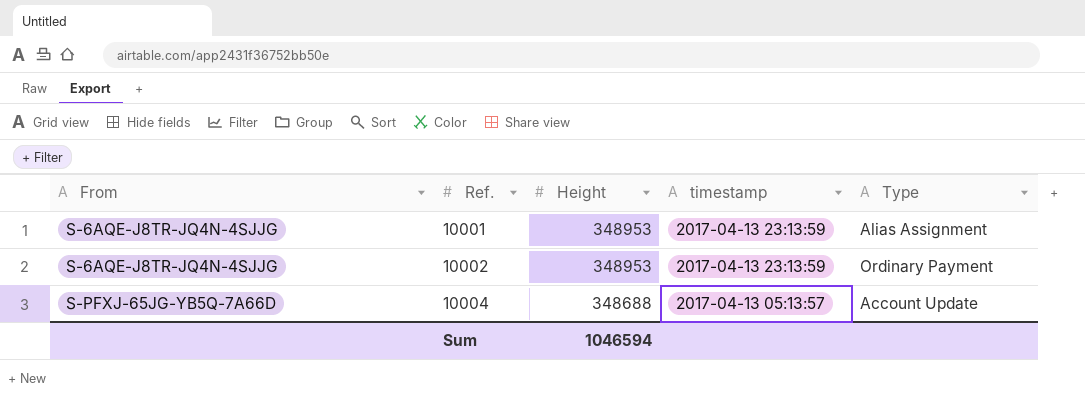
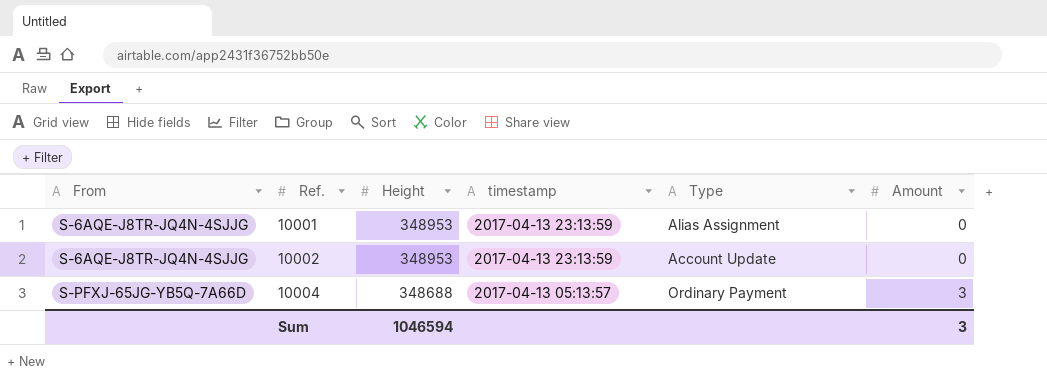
column Amount | position: none -> 6
10002 | Type: Ordinary Payment -> Account Update
10004 | Type: Account Update -> Ordinary Payment

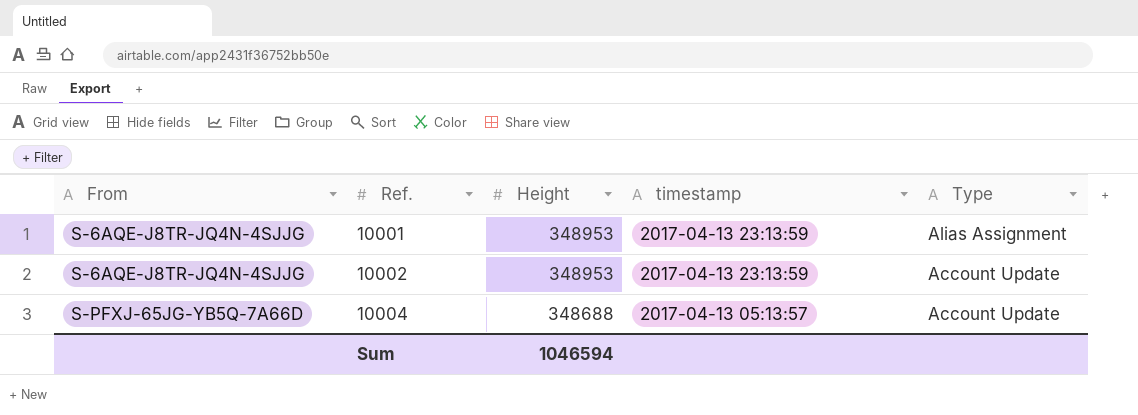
column Amount | position: 6 -> none
10004 | Type: Ordinary Payment -> Account Update

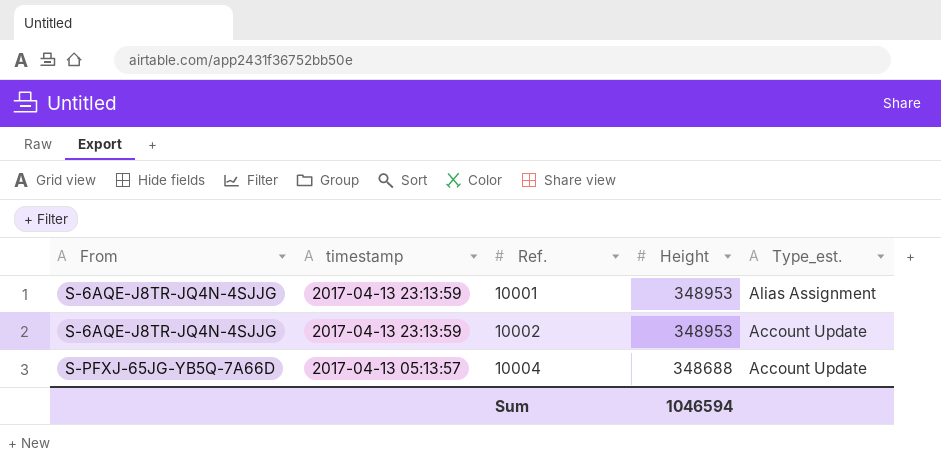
column timestamp | position: 4 -> 2
column name: Type -> Type_est.

